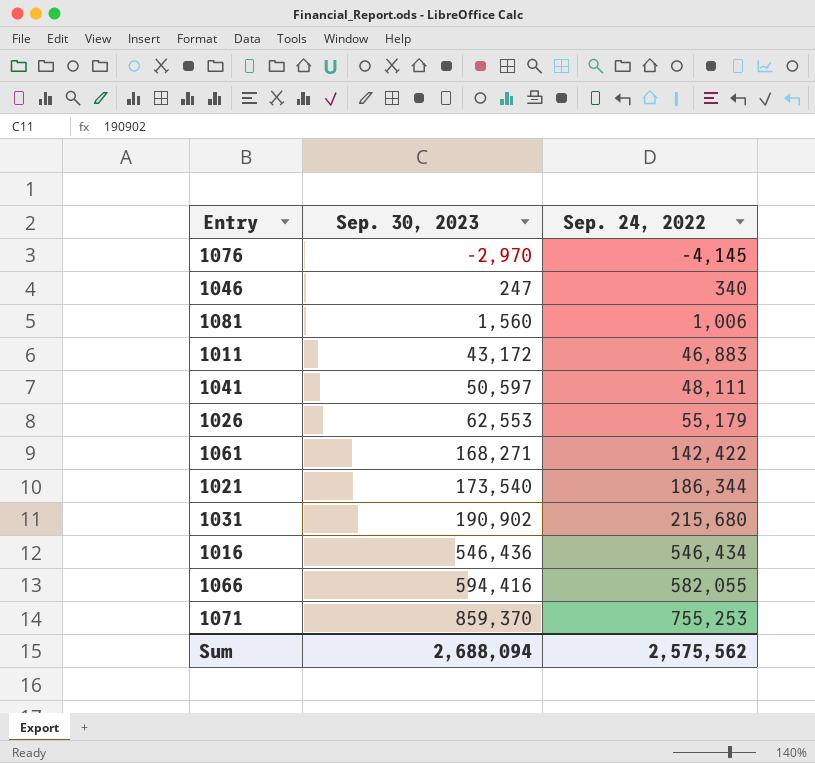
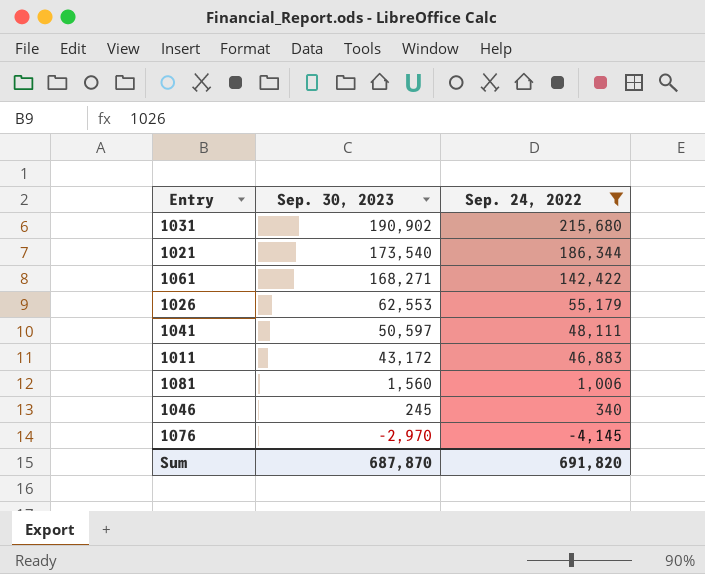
filter: none -> Sep. 24, 2022 <= 215,680
row order: Sep. 30, 2023 ascending -> Sep. 30, 2023 descending
1046 | Sep. 30, 2023: 247 -> 245
Sum | Sep. 30, 2023: 2,688,094 -> 687,870
Sum | Sep. 24, 2022: 2,575,562 -> 691,820

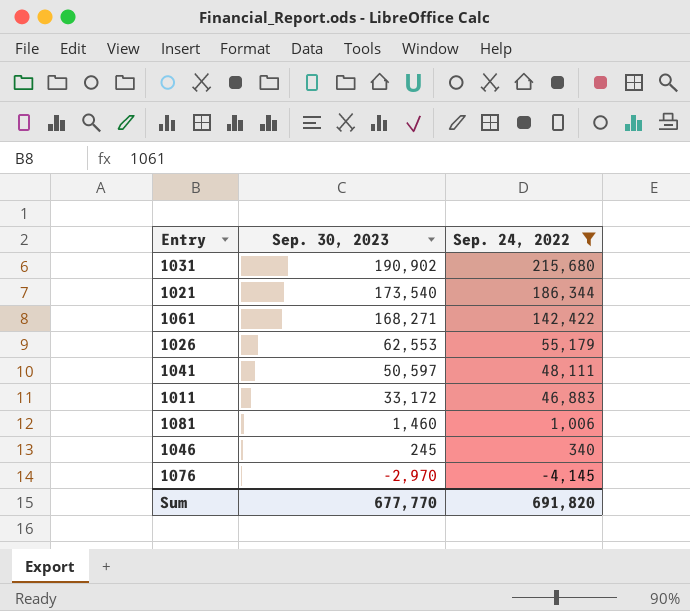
1011 | Sep. 30, 2023: 43,172 -> 33,172
1081 | Sep. 30, 2023: 1,560 -> 1,460
Sum | Sep. 30, 2023: 687,870 -> 677,770

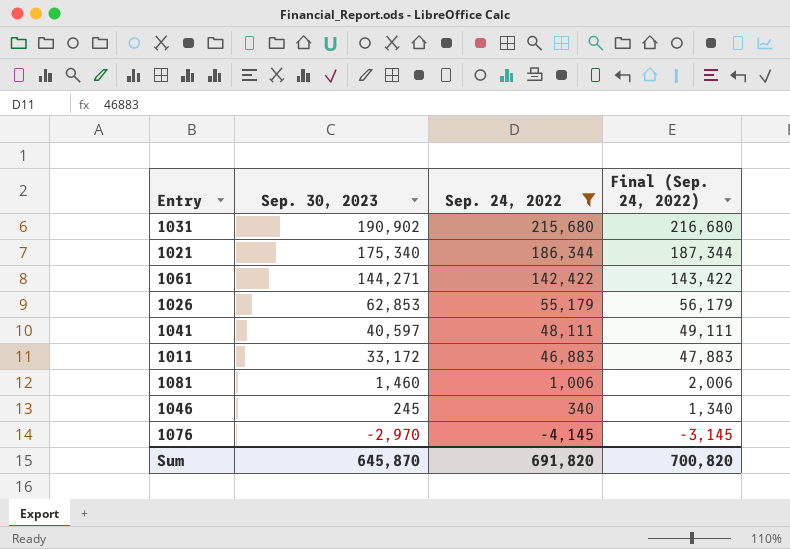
column Final (Sep. 24, 2022) | formula: none -> [Sep. 24, 2022] + 1000
1021 | Sep. 30, 2023: 173,540 -> 175,340
1061 | Sep. 30, 2023: 168,271 -> 144,271
1026 | Sep. 30, 2023: 62,553 -> 62,853
1041 | Sep. 30, 2023: 50,597 -> 40,597
Sum | Sep. 30, 2023: 677,770 -> 645,870

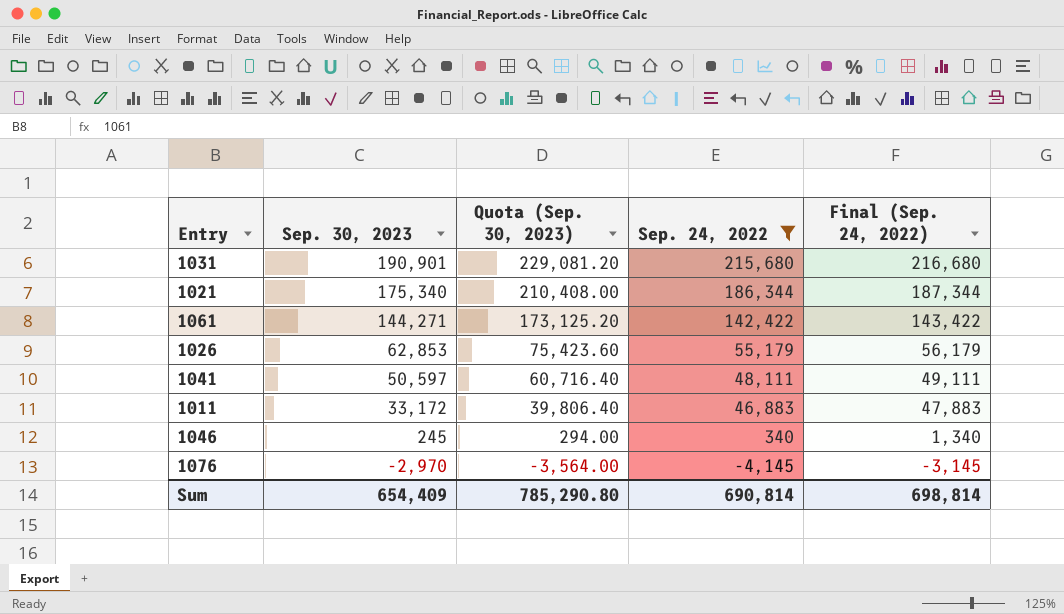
column Quota (Sep. 30, 2023) | formula: none -> [Sep. 30, 2023] * 1.2
row 1081: 1,460 | 1,006 | 2,006 -> none
1031 | Sep. 30, 2023: 190,902 -> 190,901
1041 | Sep. 30, 2023: 40,597 -> 50,597
Sum | Sep. 30, 2023: 645,870 -> 654,409
Sum | Sep. 24, 2022: 691,820 -> 690,814
Sum | Final (Sep. 24, 2022): 700,820 -> 698,814

